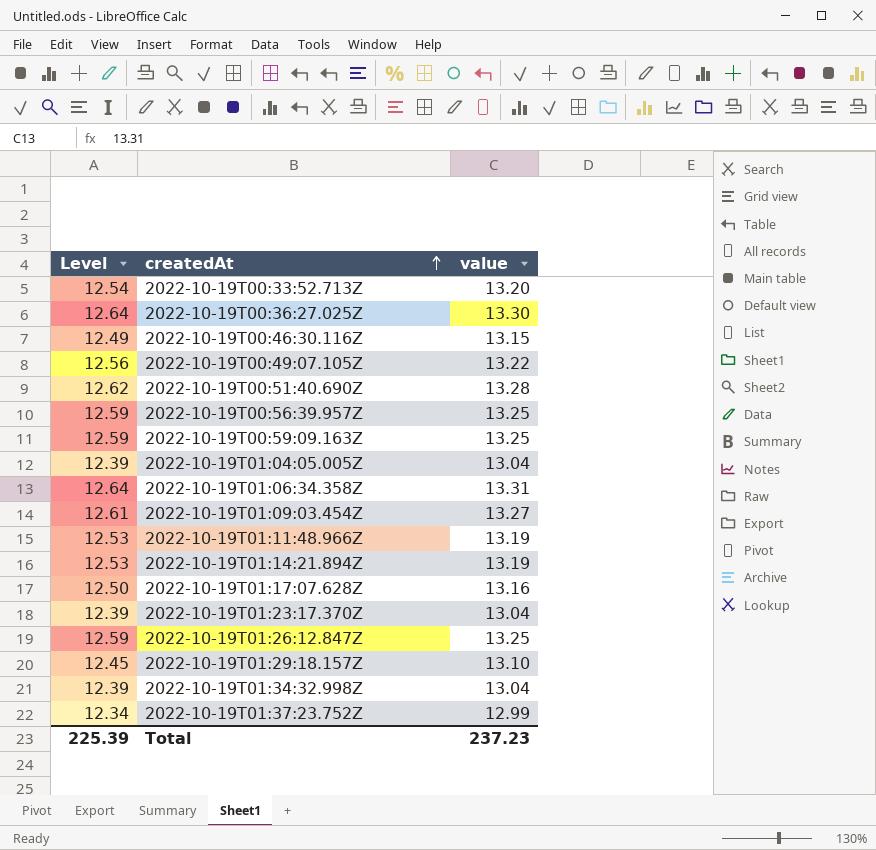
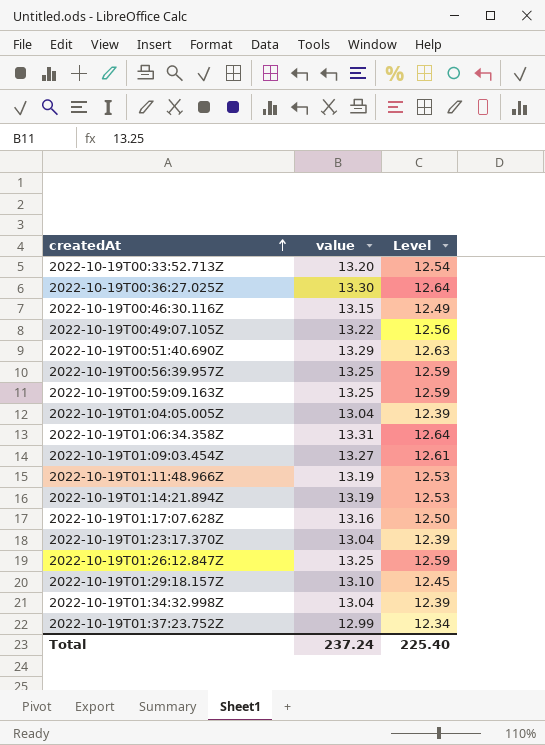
column Level | position: 1 -> 3
2022-10-19T00:51:40.690Z | value: 13.28 -> 13.29
2022-10-19T00:51:40.690Z | Level: 12.62 -> 12.63
Total | value: 237.23 -> 237.24
Total | Level: 225.39 -> 225.40

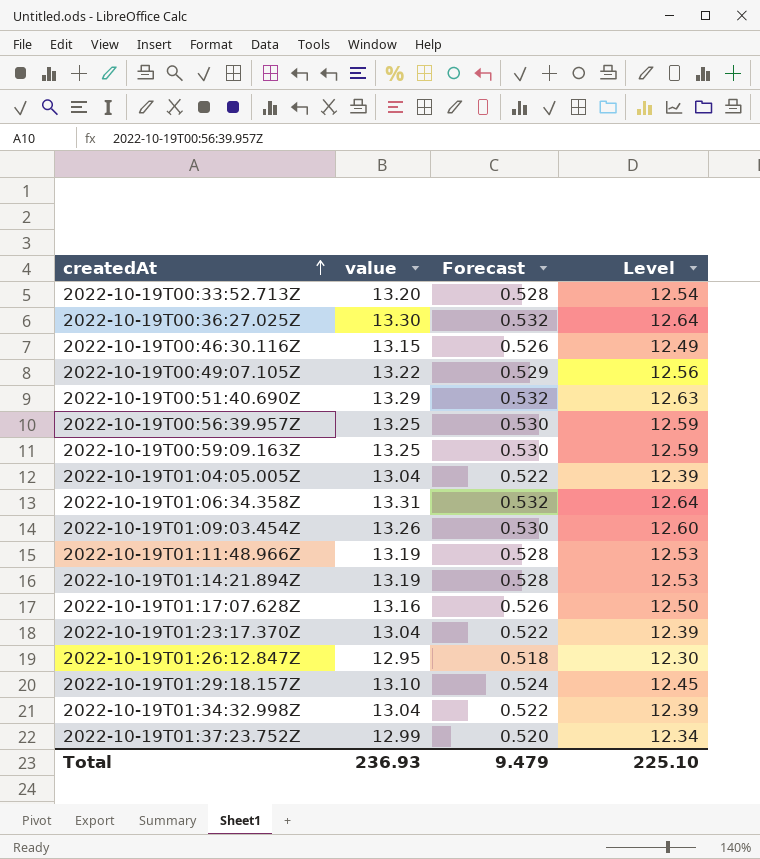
column Forecast | formula: none -> [value] * 0.04
2022-10-19T01:09:03.454Z | value: 13.27 -> 13.26
2022-10-19T01:09:03.454Z | Level: 12.61 -> 12.60
2022-10-19T01:26:12.847Z | value: 13.25 -> 12.95
2022-10-19T01:26:12.847Z | Level: 12.59 -> 12.30
Total | value: 237.24 -> 236.93
Total | Level: 225.40 -> 225.10

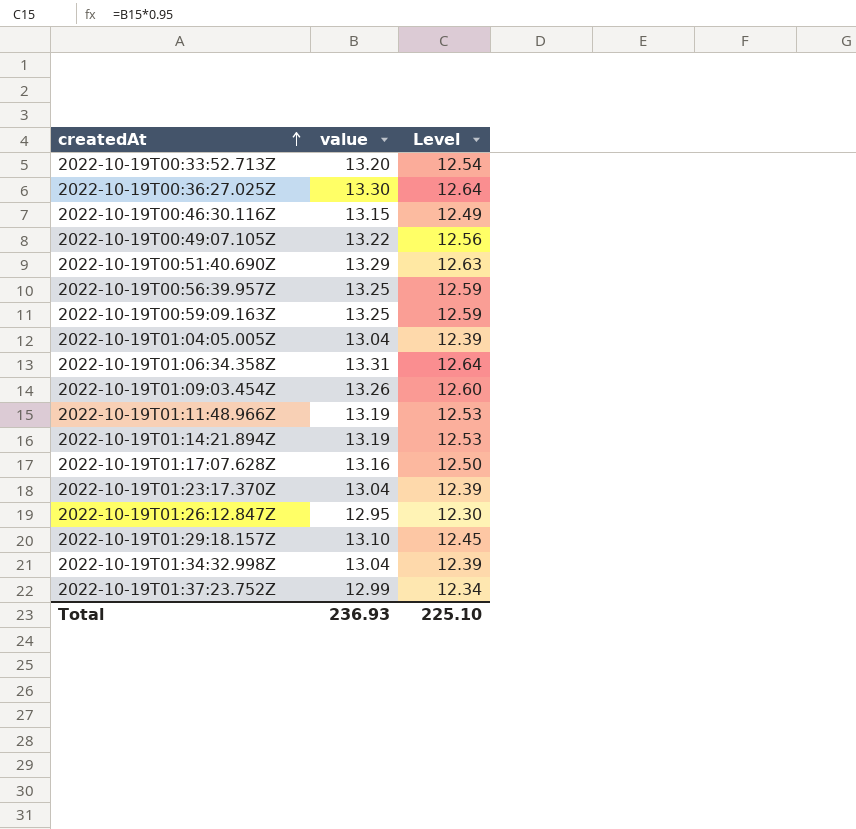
column Forecast | formula: [value] * 0.04 -> none

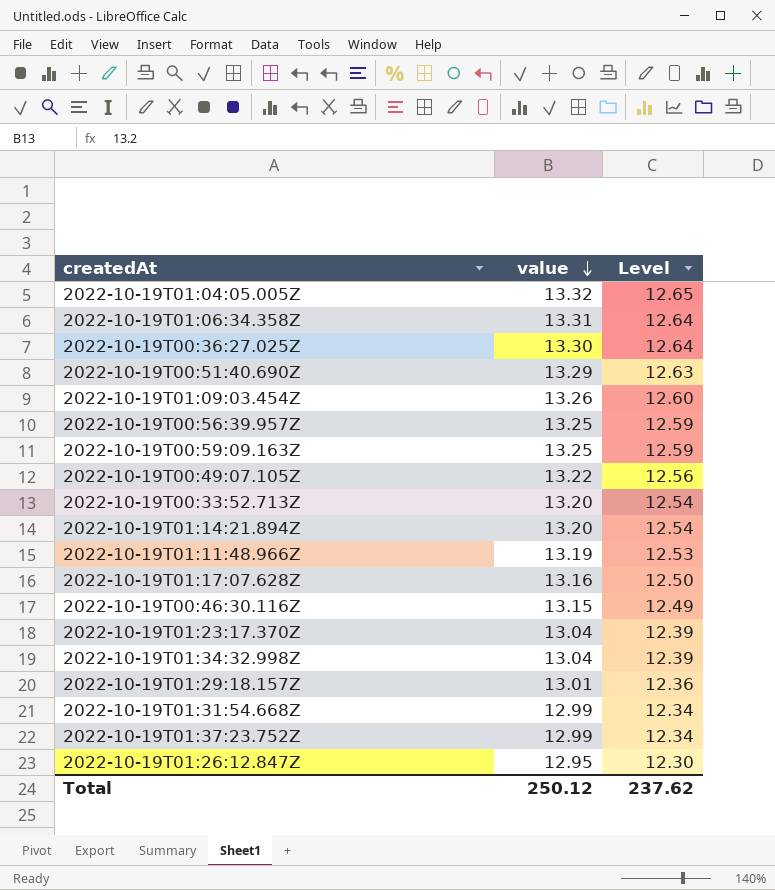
row order: createdAt ascending -> value descending
2022-10-19T01:04:05.005Z | value: 13.04 -> 13.32
2022-10-19T01:04:05.005Z | Level: 12.39 -> 12.65
2022-10-19T01:14:21.894Z | value: 13.19 -> 13.20
2022-10-19T01:14:21.894Z | Level: 12.53 -> 12.54
2022-10-19T01:29:18.157Z | value: 13.10 -> 13.01
2022-10-19T01:29:18.157Z | Level: 12.45 -> 12.36
row 2022-10-19T01:31:54.668Z: none -> 12.99 | 12.34
Total | value: 236.93 -> 250.12
Total | Level: 225.10 -> 237.62

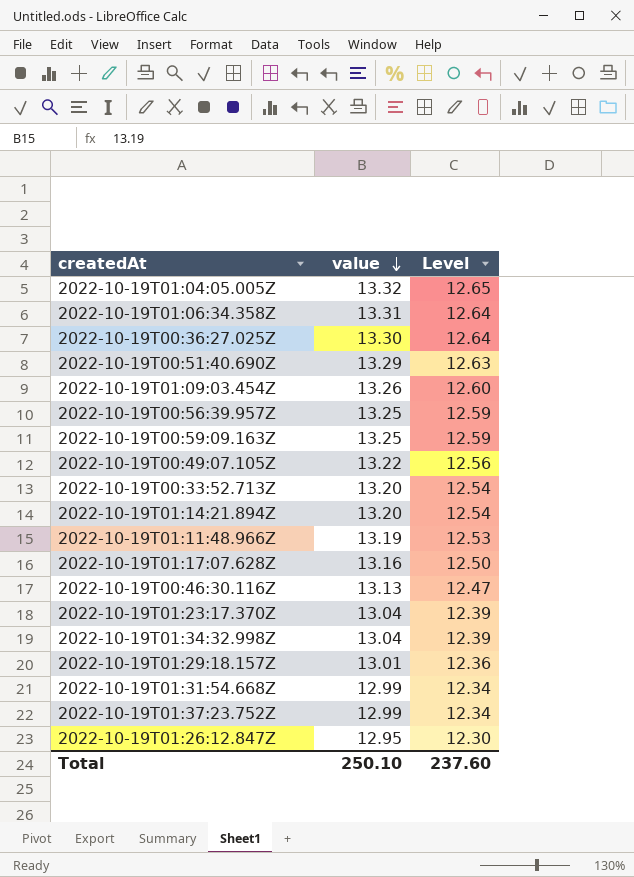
2022-10-19T00:46:30.116Z | value: 13.15 -> 13.13
2022-10-19T00:46:30.116Z | Level: 12.49 -> 12.47
Total | value: 250.12 -> 250.10
Total | Level: 237.62 -> 237.60

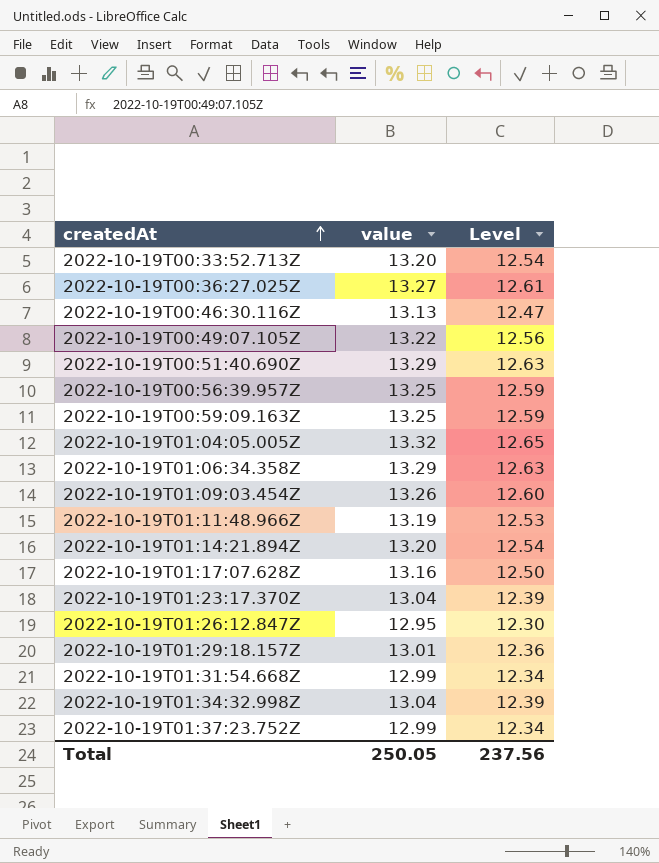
row order: value descending -> createdAt ascending
2022-10-19T00:36:27.025Z | value: 13.30 -> 13.27
2022-10-19T00:36:27.025Z | Level: 12.64 -> 12.61
2022-10-19T01:06:34.358Z | value: 13.31 -> 13.29
2022-10-19T01:06:34.358Z | Level: 12.64 -> 12.63
Total | value: 250.10 -> 250.05
Total | Level: 237.60 -> 237.56

